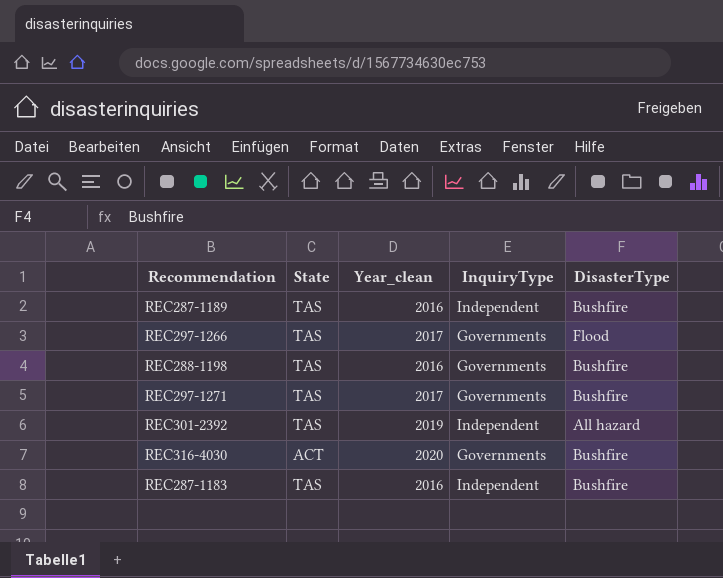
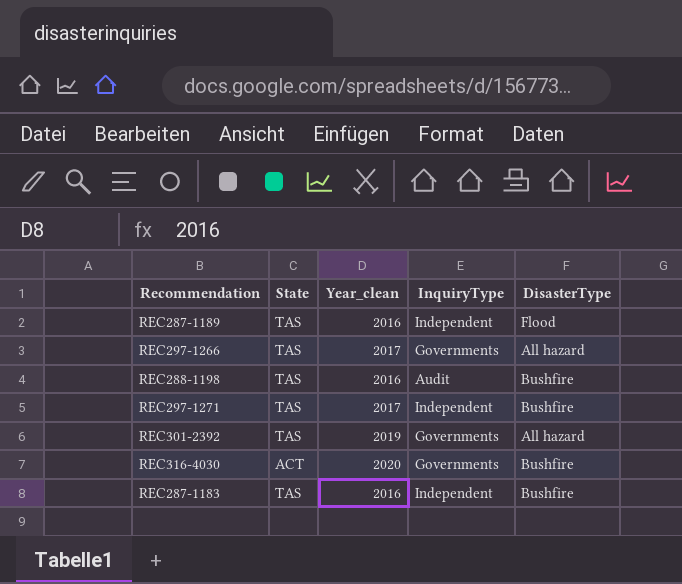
REC287-1189 | DisasterType: Bushfire -> Flood
REC297-1266 | DisasterType: Flood -> All hazard
REC288-1198 | InquiryType: Governments -> Audit
REC297-1271 | InquiryType: Governments -> Independent
REC301-2392 | InquiryType: Independent -> Governments

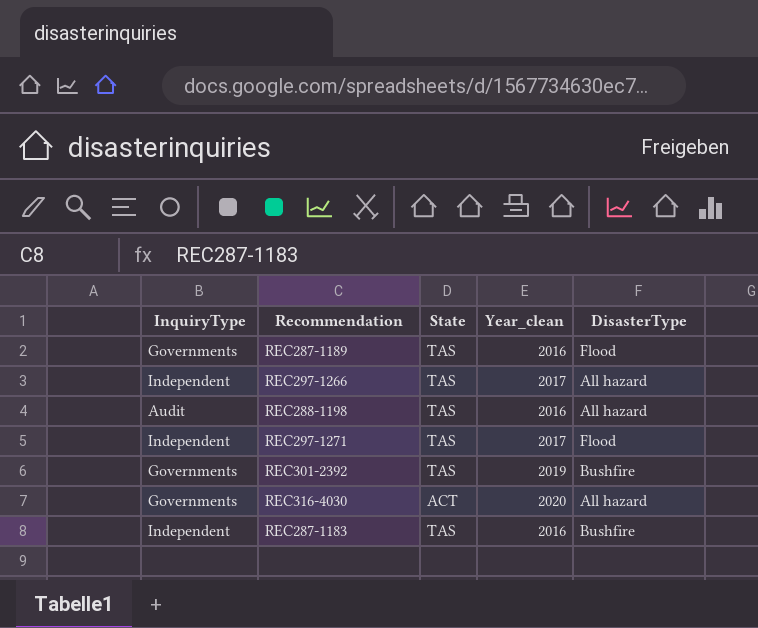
column InquiryType | position: 4 -> 1
REC287-1189 | InquiryType: Independent -> Governments
REC297-1266 | InquiryType: Governments -> Independent
REC288-1198 | DisasterType: Bushfire -> All hazard
REC297-1271 | DisasterType: Bushfire -> Flood
REC301-2392 | DisasterType: All hazard -> Bushfire
REC316-4030 | DisasterType: Bushfire -> All hazard

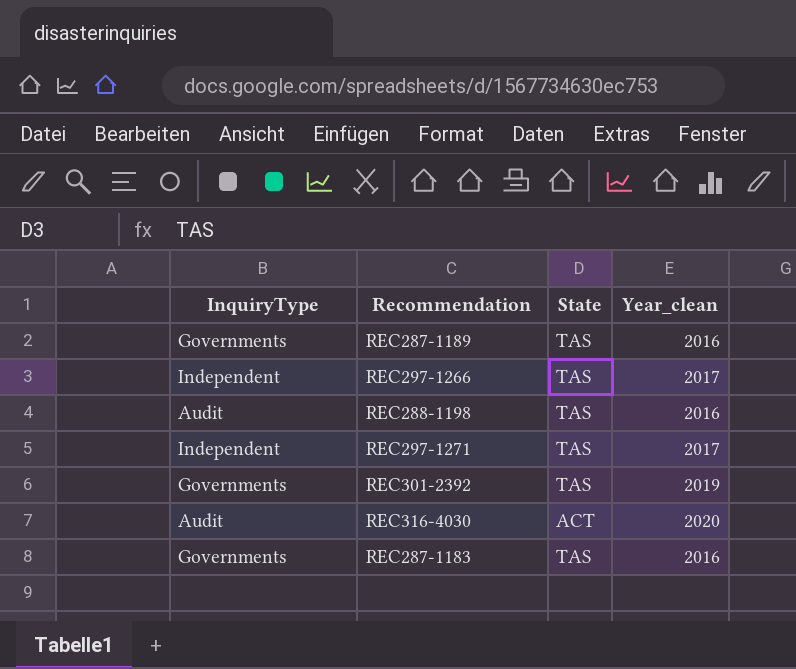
column DisasterType | position: 5 -> none
REC316-4030 | InquiryType: Governments -> Audit
REC287-1183 | InquiryType: Independent -> Governments

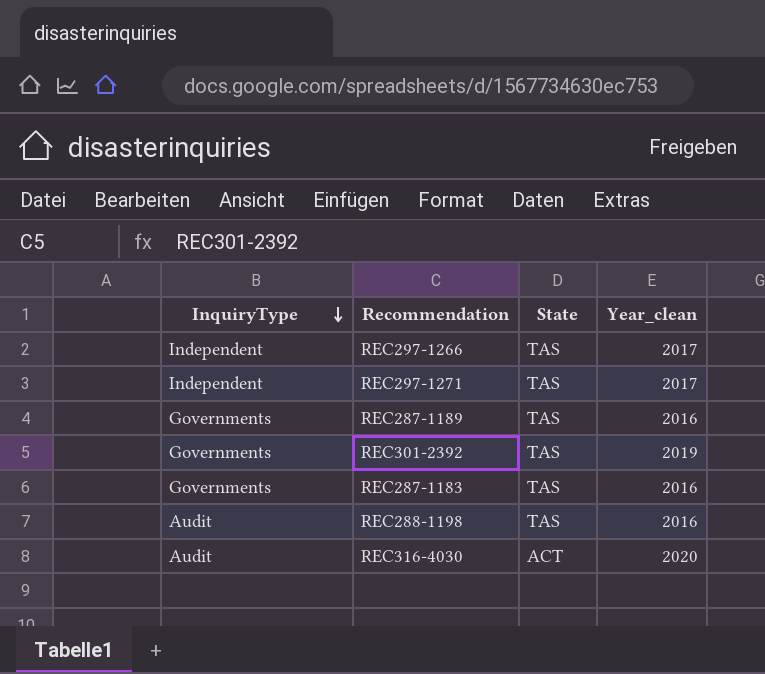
row order: none -> InquiryType descending

